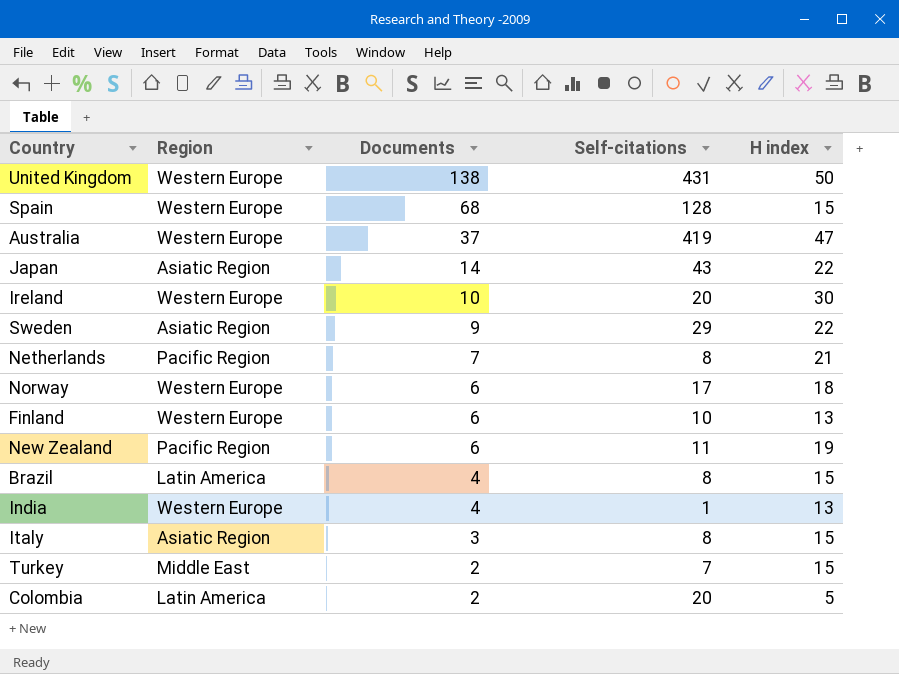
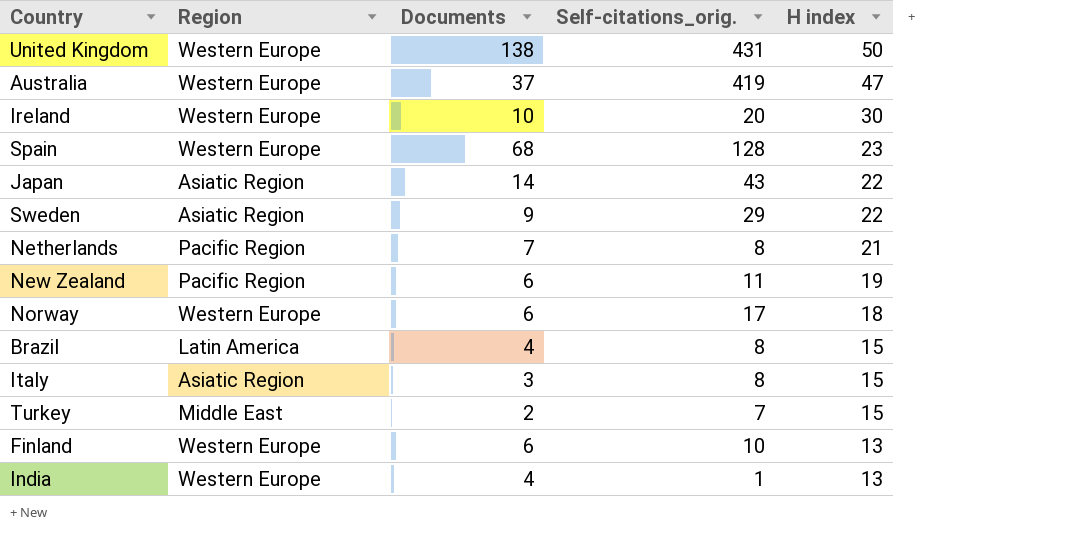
row order: Documents descending -> H index descending
column name: Self-citations -> Self-citations_orig.
row Colombia: Latin America | 2 | 20 | 5 -> none
Spain | H index: 15 -> 23

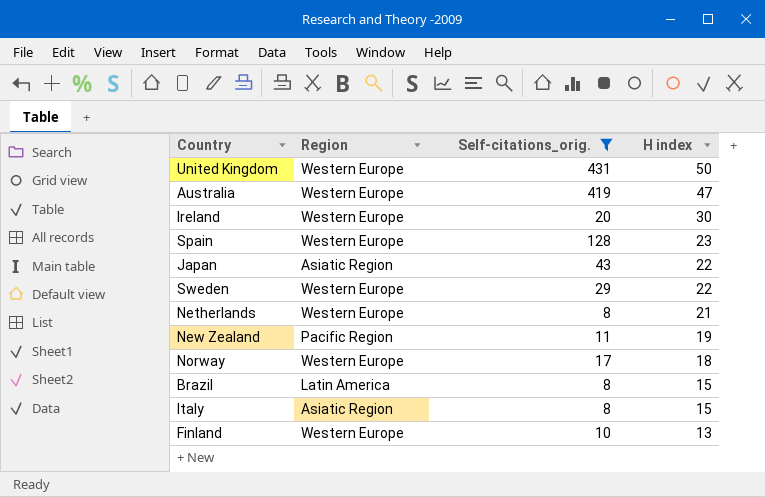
filter: none -> Self-citations_orig. >= 8
column Documents | position: 3 -> none
Sweden | Region: Asiatic Region -> Western Europe
Netherlands | Region: Pacific Region -> Western Europe

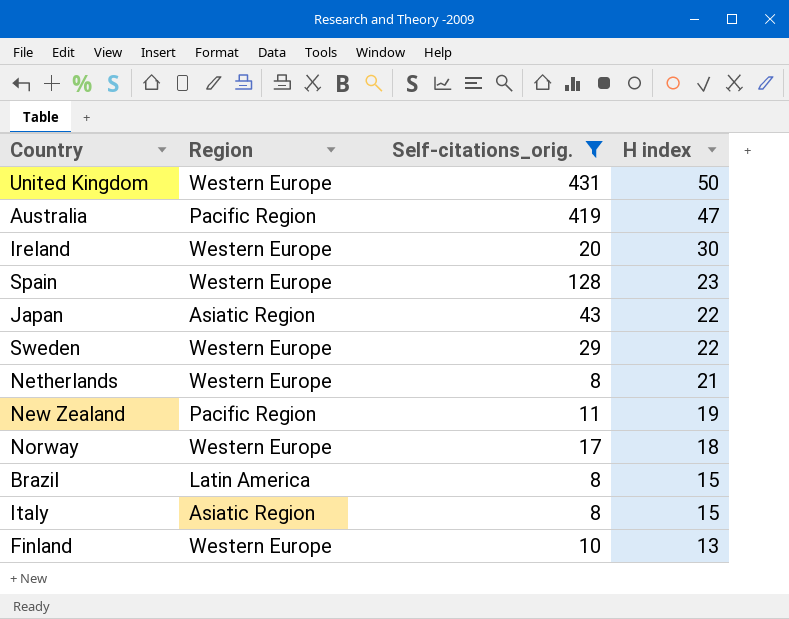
Australia | Region: Western Europe -> Pacific Region

